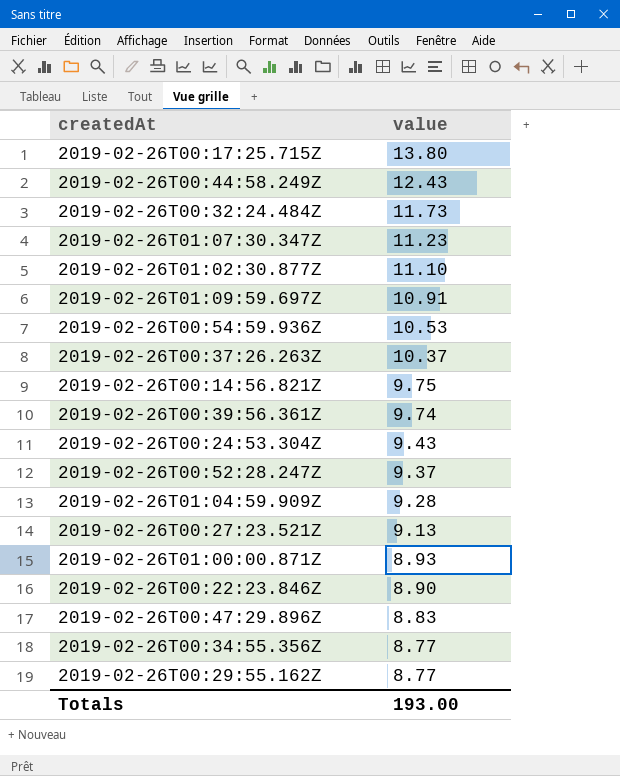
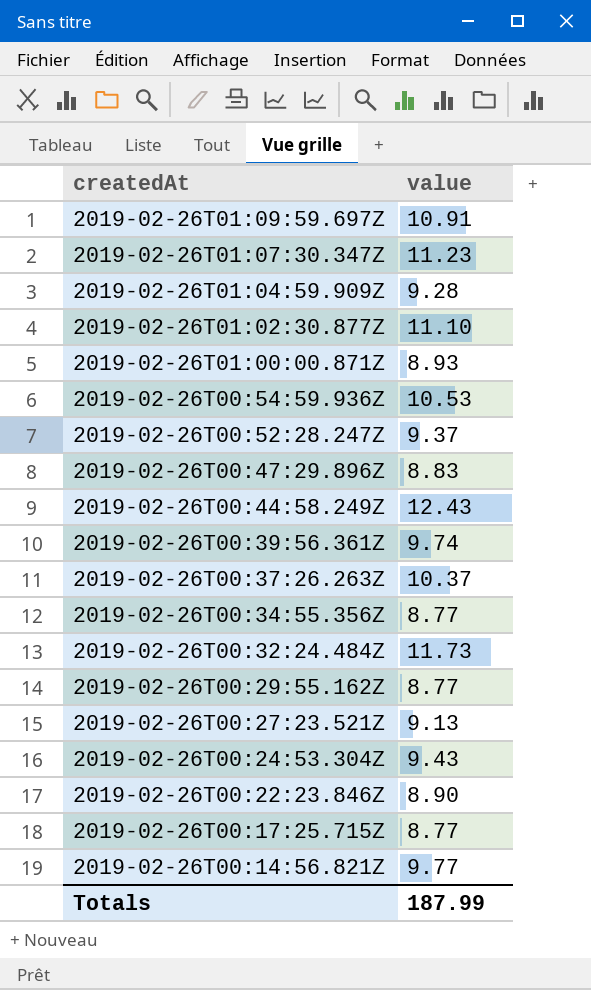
row order: value descending -> createdAt descending
2019-02-26T00:17:25.715Z | value: 13.80 -> 8.77
2019-02-26T00:14:56.821Z | value: 9.75 -> 9.77
Totals | value: 193.00 -> 187.99

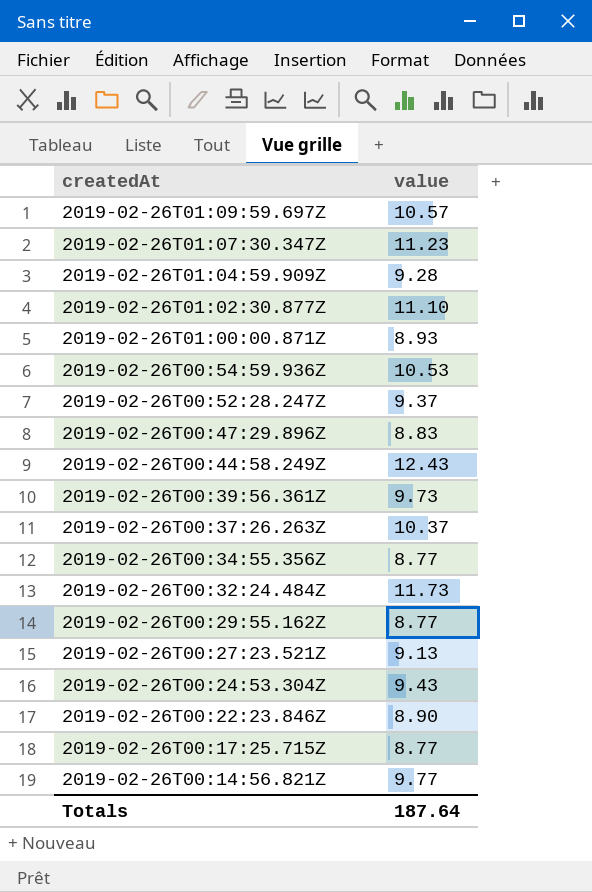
2019-02-26T01:09:59.697Z | value: 10.91 -> 10.57
2019-02-26T00:39:56.361Z | value: 9.74 -> 9.73
Totals | value: 187.99 -> 187.64

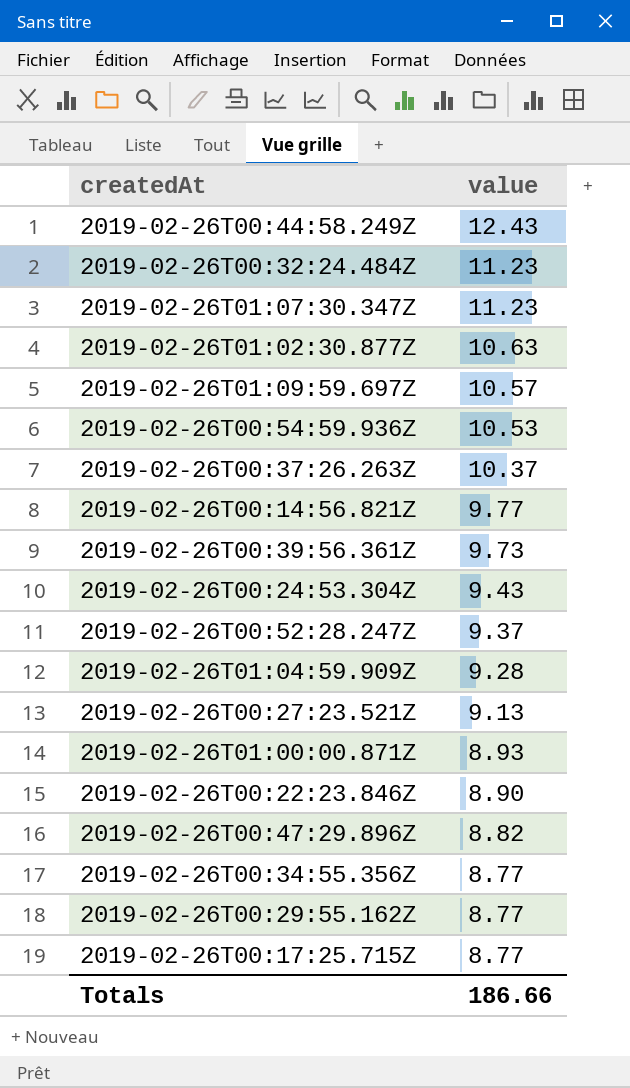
row order: createdAt descending -> value descending
2019-02-26T00:32:24.484Z | value: 11.73 -> 11.23
2019-02-26T01:02:30.877Z | value: 11.10 -> 10.63
2019-02-26T00:47:29.896Z | value: 8.83 -> 8.82
Totals | value: 187.64 -> 186.66

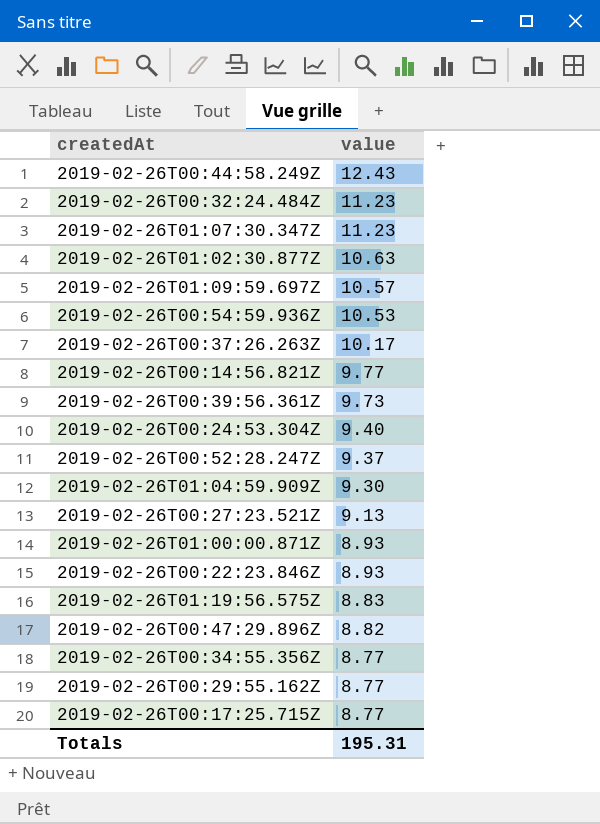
2019-02-26T00:37:26.263Z | value: 10.37 -> 10.17
2019-02-26T00:24:53.304Z | value: 9.43 -> 9.40
2019-02-26T01:04:59.909Z | value: 9.28 -> 9.30
2019-02-26T00:22:23.846Z | value: 8.90 -> 8.93
row 2019-02-26T01:19:56.575Z: none -> 8.83
Totals | value: 186.66 -> 195.31

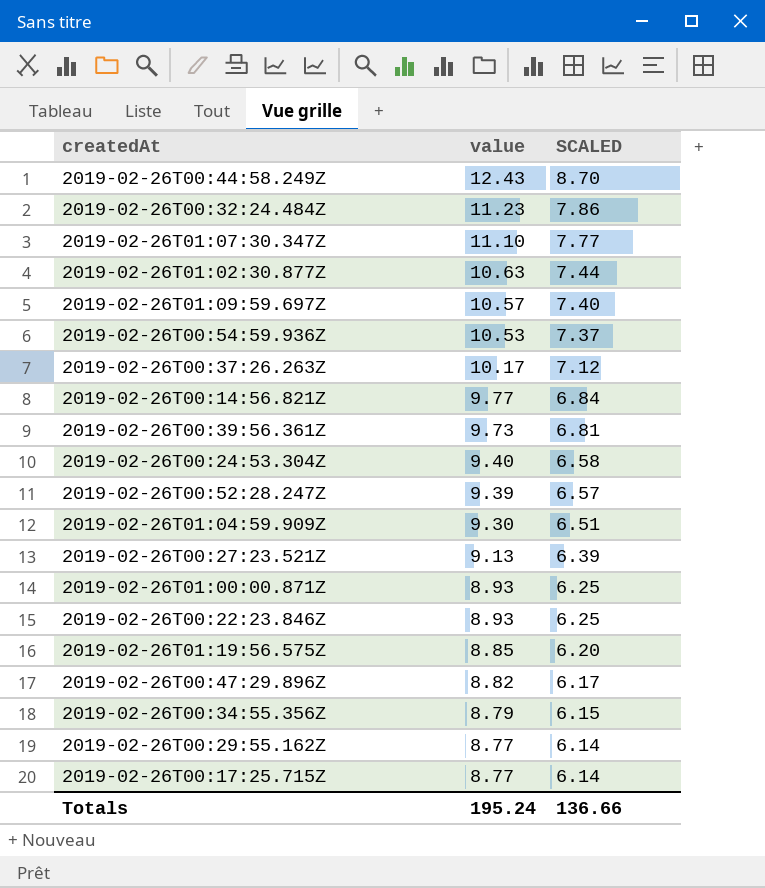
column SCALED | formula: none -> [value] * 0.7
2019-02-26T01:07:30.347Z | value: 11.23 -> 11.10
2019-02-26T00:52:28.247Z | value: 9.37 -> 9.39
2019-02-26T01:19:56.575Z | value: 8.83 -> 8.85
2019-02-26T00:34:55.356Z | value: 8.77 -> 8.79
Totals | value: 195.31 -> 195.24

